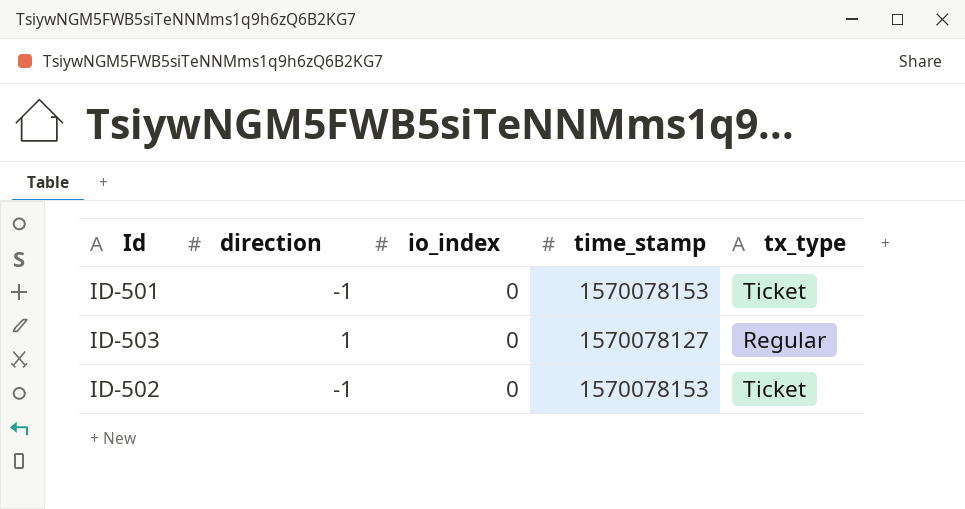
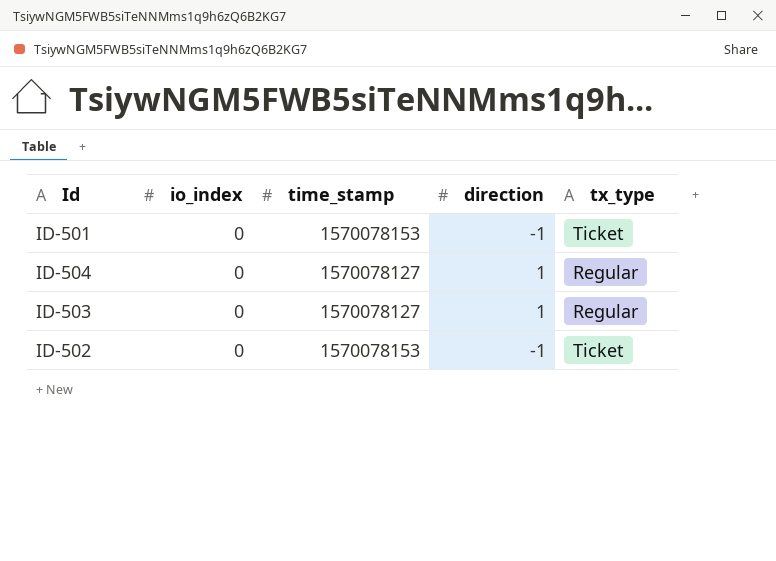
column direction | position: 2 -> 4
row ID-504: none -> 0 | 1570078127 | 1 | Regular

